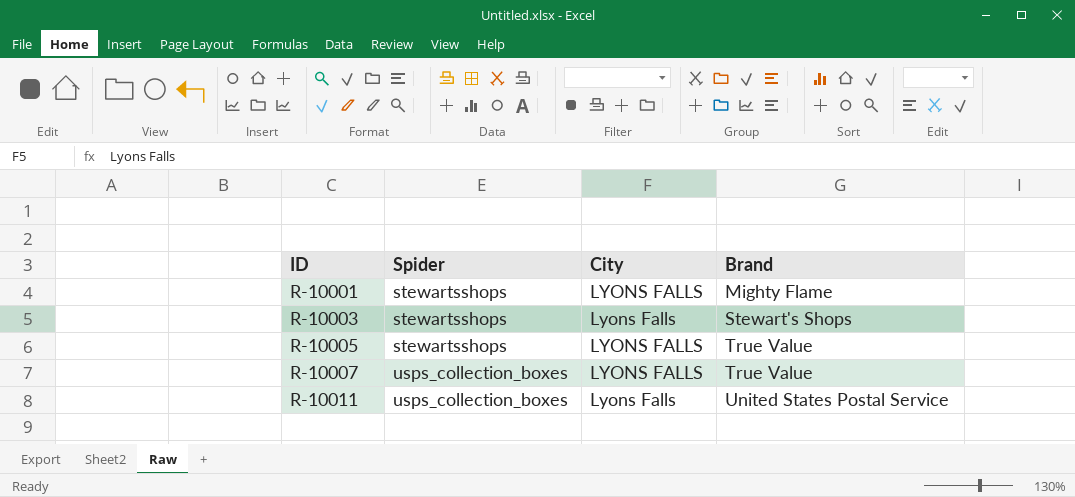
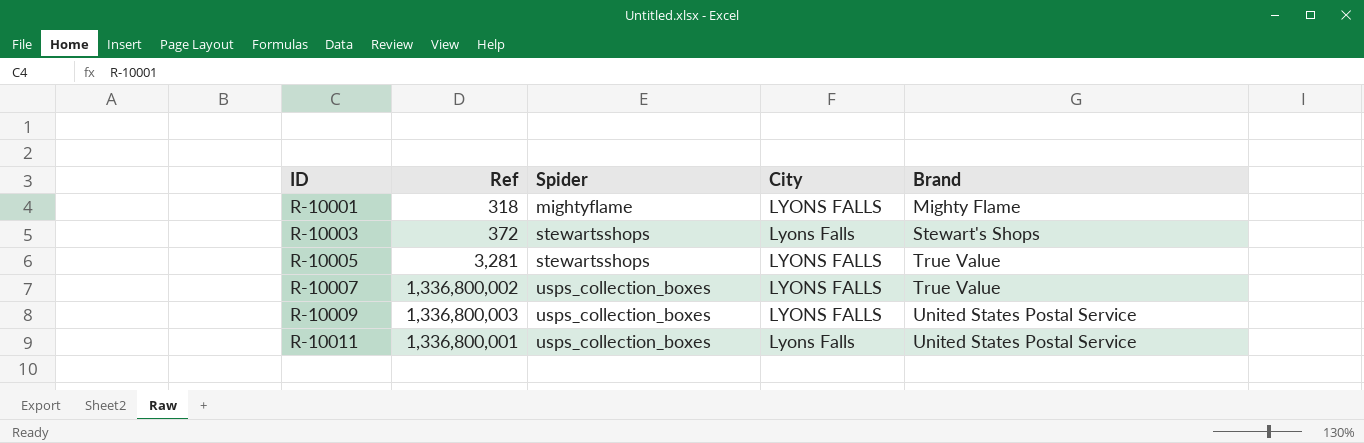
column Ref | position: none -> 2
R-10001 | Spider: stewartsshops -> mightyflame
row R-10009: none -> 1,336,800,003 | usps_collection_boxes | LYONS FALLS | United States Postal Service

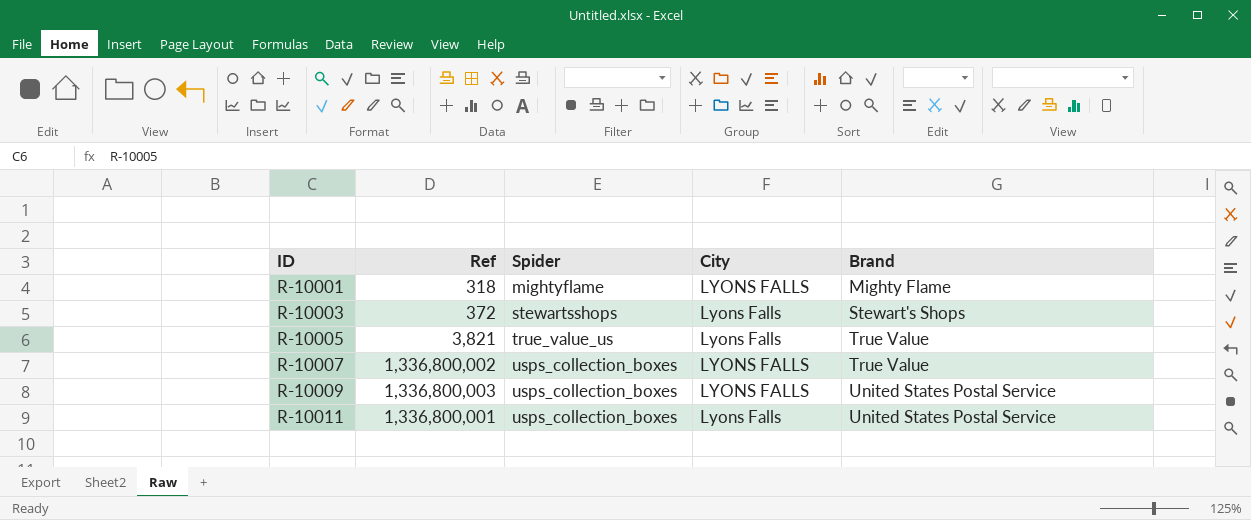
R-10005 | Ref: 3,281 -> 3,821
R-10005 | Spider: stewartsshops -> true_value_us
R-10005 | City: LYONS FALLS -> Lyons Falls

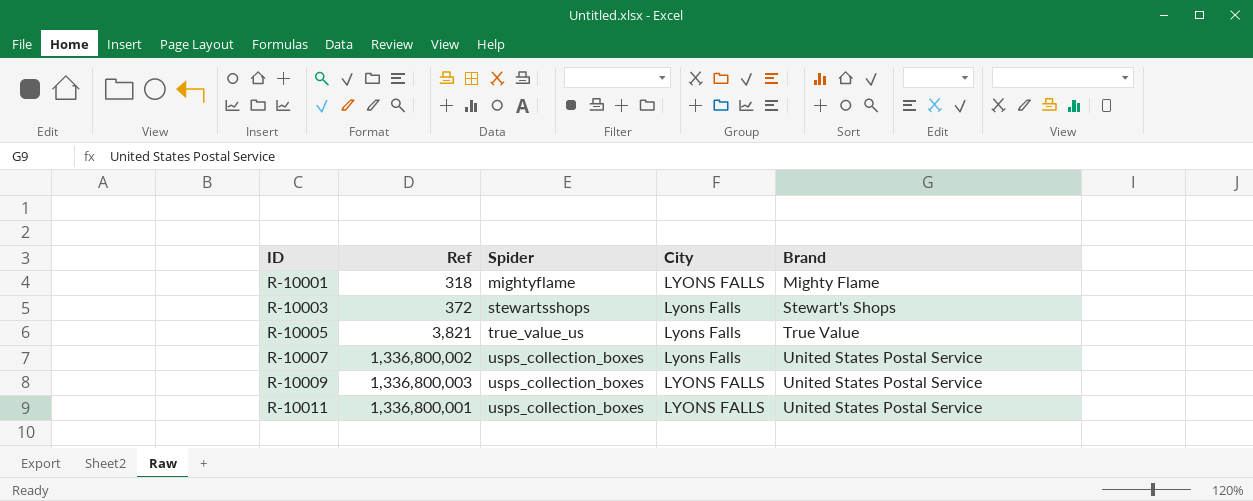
R-10007 | City: LYONS FALLS -> Lyons Falls
R-10007 | Brand: True Value -> United States Postal Service
R-10011 | City: Lyons Falls -> LYONS FALLS

